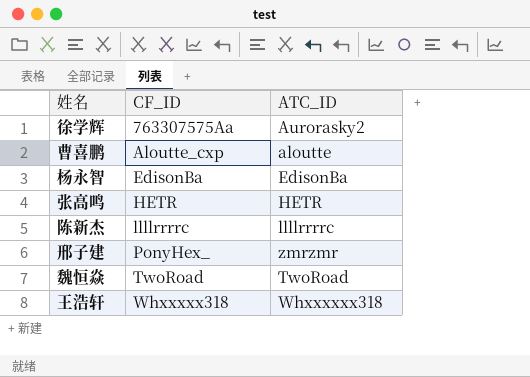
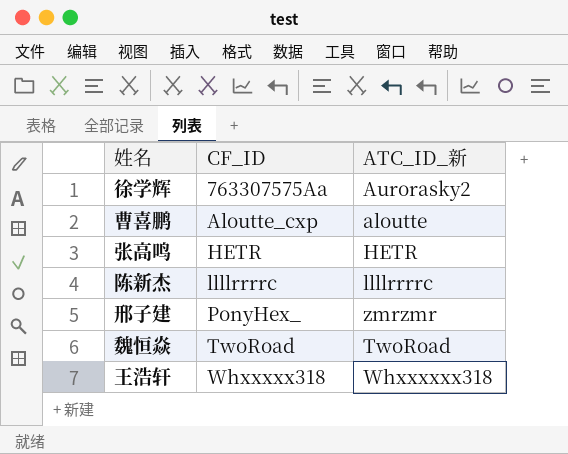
column name: ATC_ID -> ATC_ID_新
row 杨永智: EdisonBa | EdisonBa -> none

